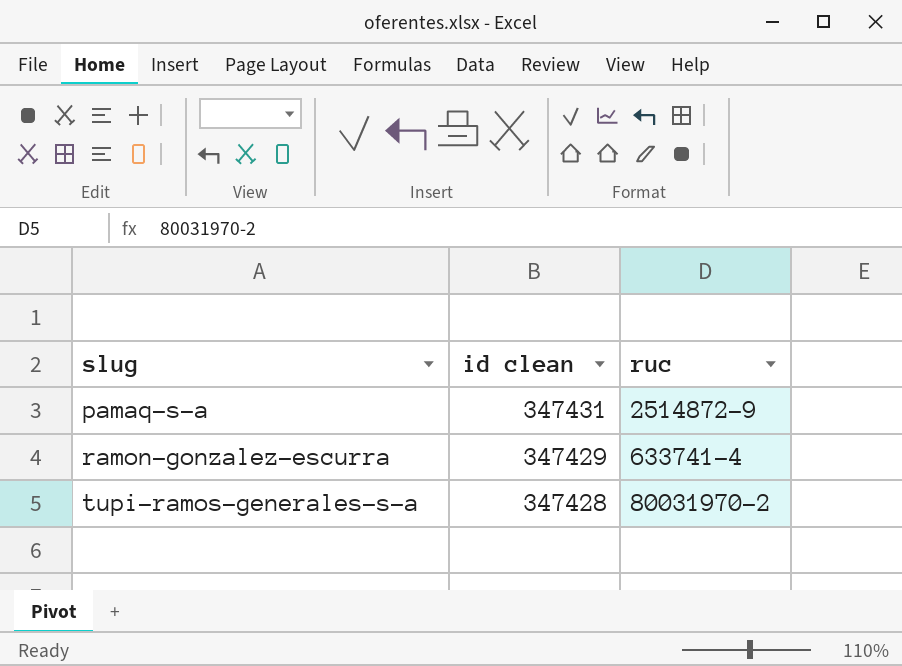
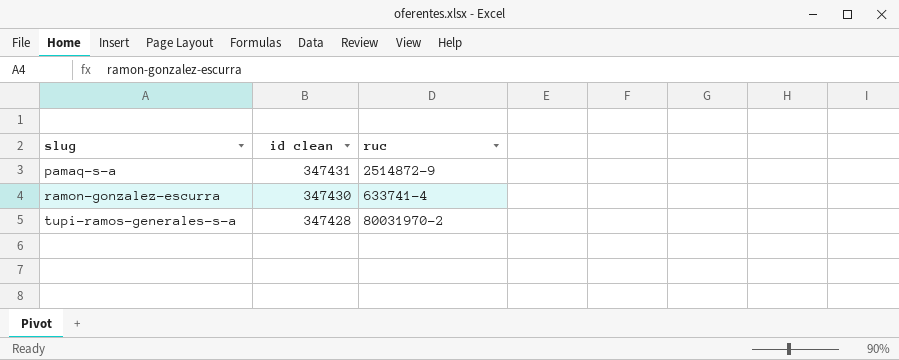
ramon-gonzalez-escurra | id clean: 347429 -> 347430

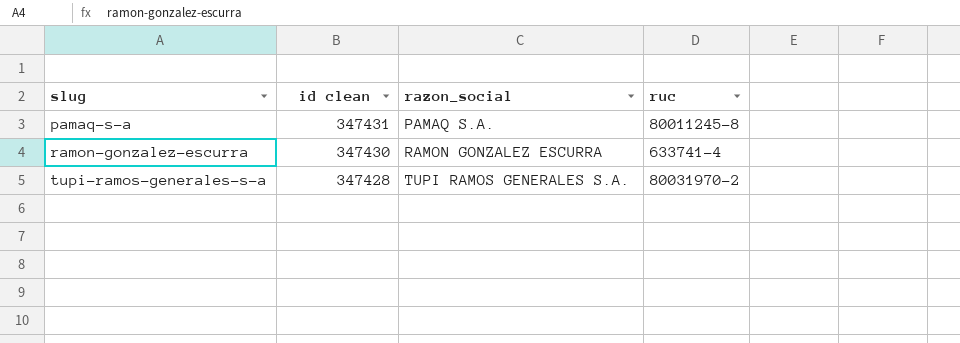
column razon_social | position: none -> 3
pamaq-s-a | ruc: 2514872-9 -> 80011245-8

